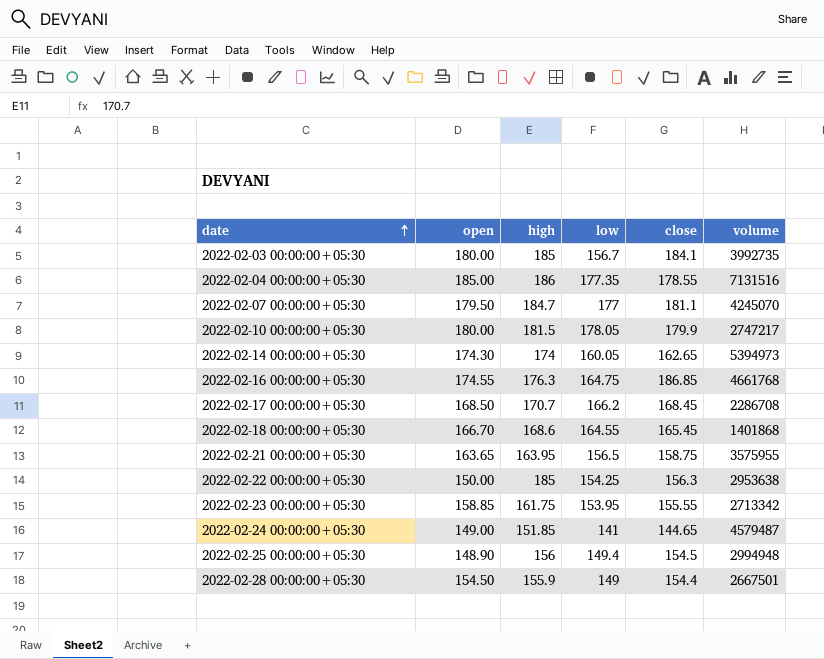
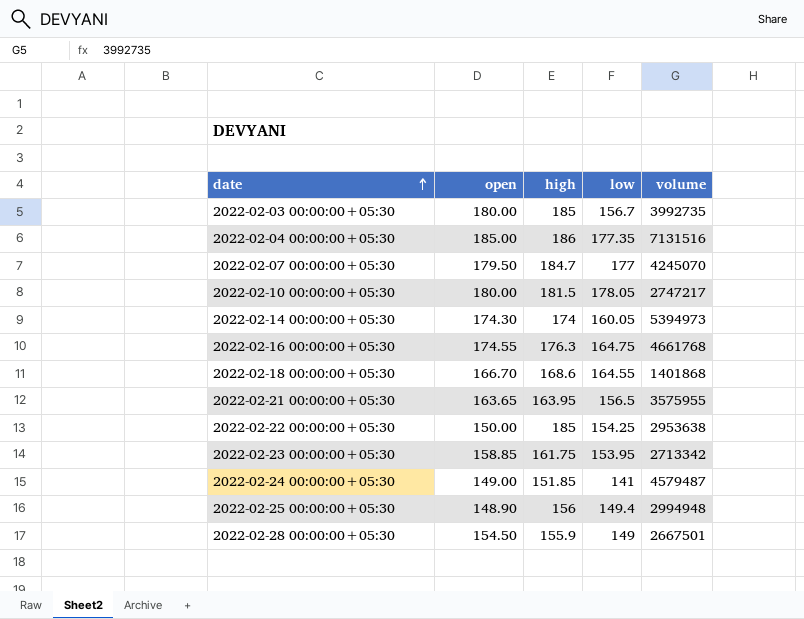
column close | position: 5 -> none
row 2022-02-17 00:00:00+05:30: 168.50 | 170.7 | 166.2 | 168.45 | 2286708 -> none

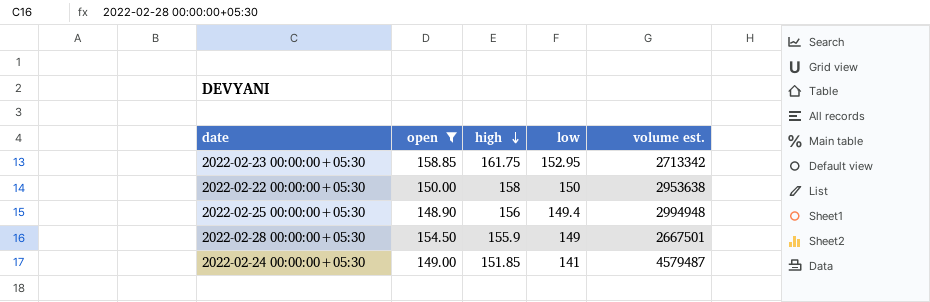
filter: none -> open <= 158.85
row order: date ascending -> high descending
column name: volume -> volume est.
2022-02-23 00:00:00+05:30 | low: 153.95 -> 152.95
2022-02-22 00:00:00+05:30 | high: 185 -> 158
2022-02-22 00:00:00+05:30 | low: 154.25 -> 150

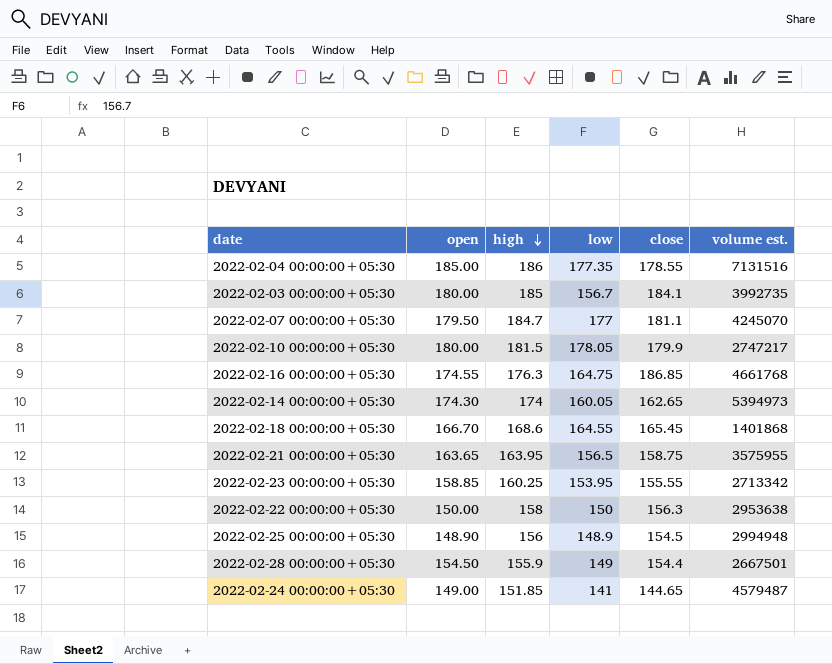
filter: open <= 158.85 -> none
column close | position: none -> 5
2022-02-23 00:00:00+05:30 | high: 161.75 -> 160.25
2022-02-23 00:00:00+05:30 | low: 152.95 -> 153.95
2022-02-25 00:00:00+05:30 | low: 149.4 -> 148.9

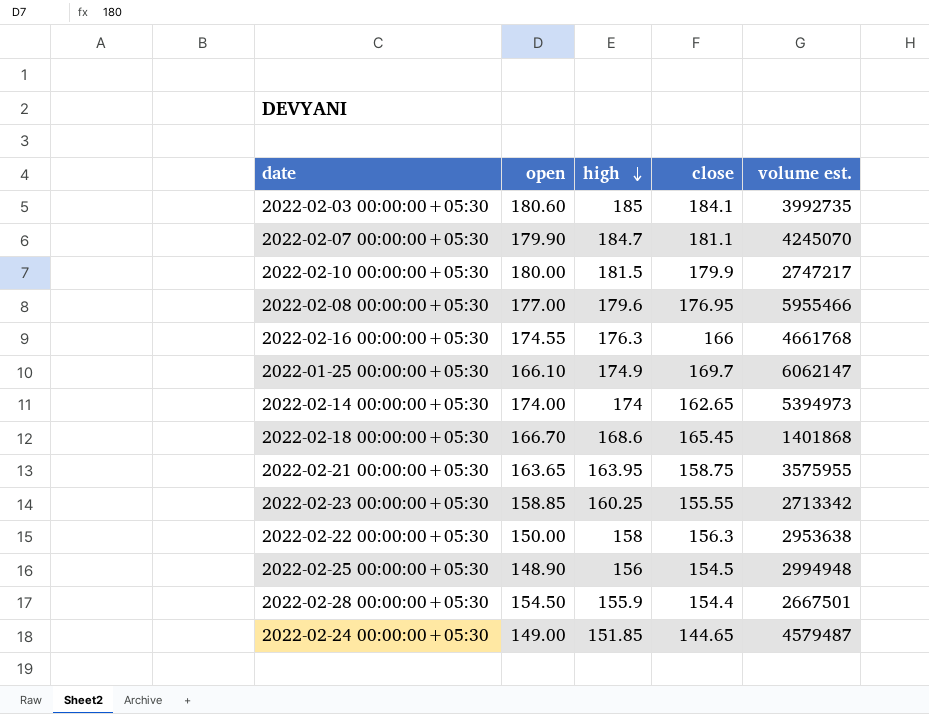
column low | position: 4 -> none
row 2022-02-04 00:00:00+05:30: 185.00 | 186 | 177.35 | 178.55 | 7131516 -> none
2022-02-03 00:00:00+05:30 | open: 180.00 -> 180.60
2022-02-07 00:00:00+05:30 | open: 179.50 -> 179.90
row 2022-02-08 00:00:00+05:30: none -> 177.00 | 179.6 | 176.95 | 5955466
2022-02-16 00:00:00+05:30 | close: 186.85 -> 166
row 2022-01-25 00:00:00+05:30: none -> 166.10 | 174.9 | 169.7 | 6062147
2022-02-14 00:00:00+05:30 | open: 174.30 -> 174.00

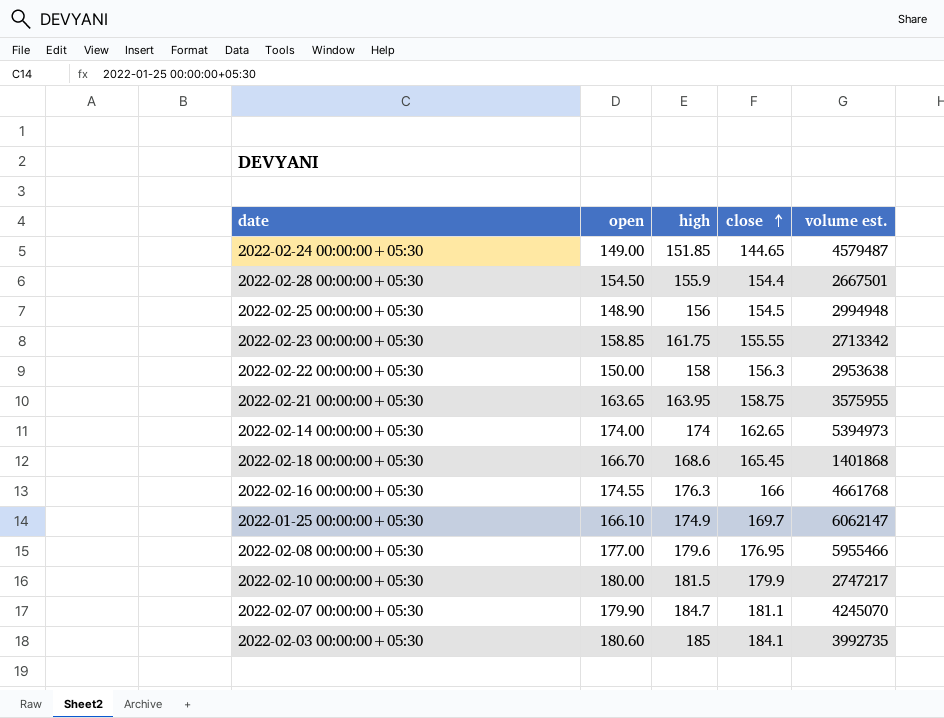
row order: high descending -> close ascending
2022-02-23 00:00:00+05:30 | high: 160.25 -> 161.75

